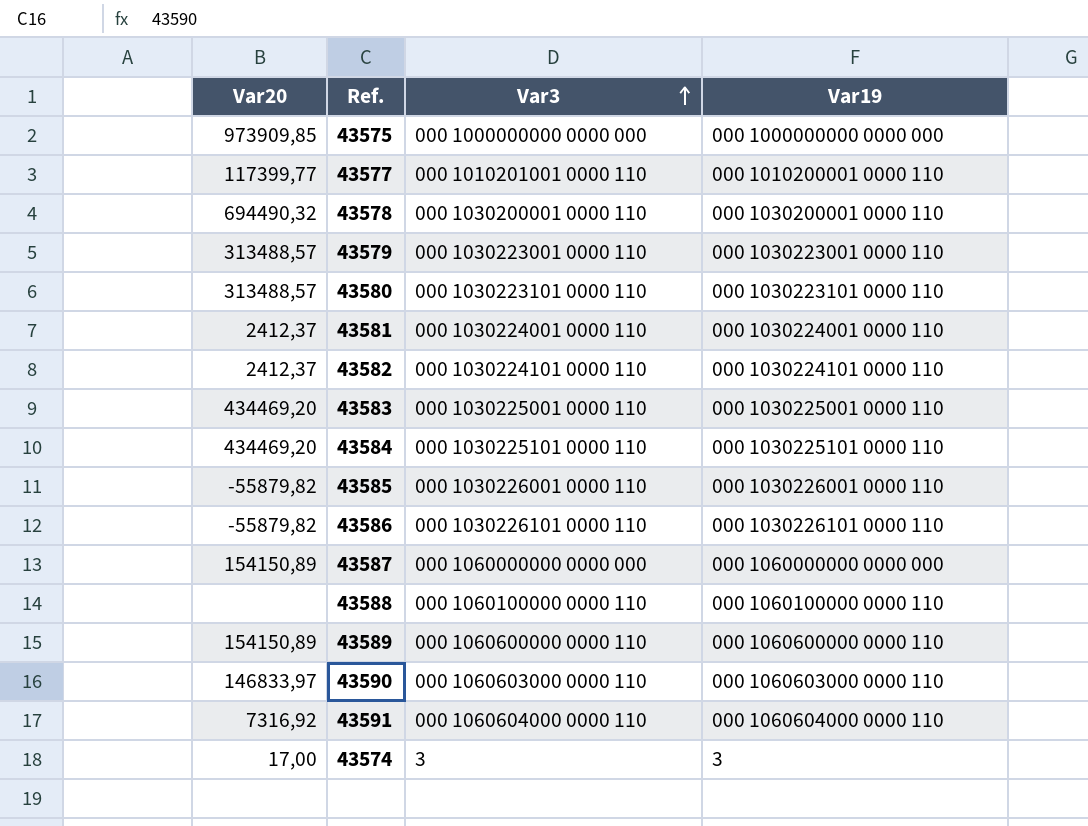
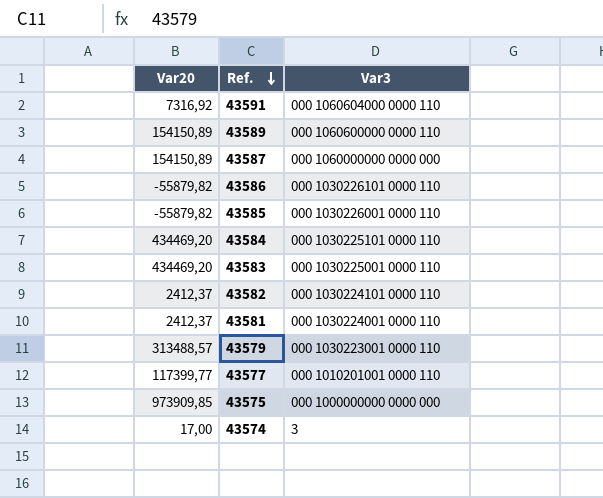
row order: Var3 ascending -> Ref. descending
column Var19 | position: 4 -> none
row 43578: 694490,32 | 000 1030200001 0000 110 | 000 1030200001 0000 110 -> none
row 43580: 313488,57 | 000 1030223101 0000 110 | 000 1030223101 0000 110 -> none
row 43588: none | 000 1060100000 0000 110 | 000 1060100000 0000 110 -> none
row 43590: 146833,97 | 000 1060603000 0000 110 | 000 1060603000 0000 110 -> none

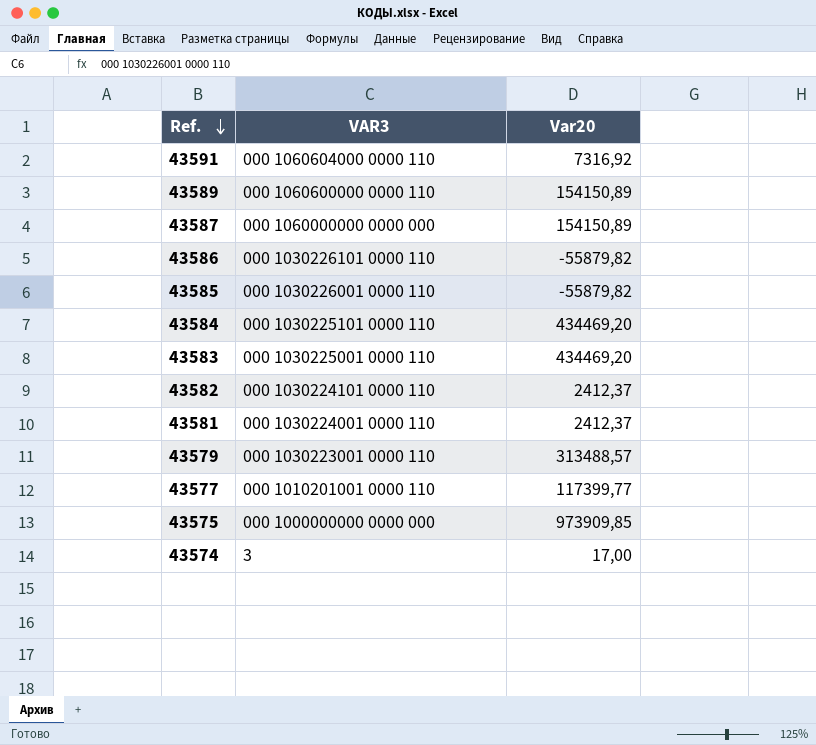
column name: Var3 -> VAR3
column Var20 | position: 1 -> 3

